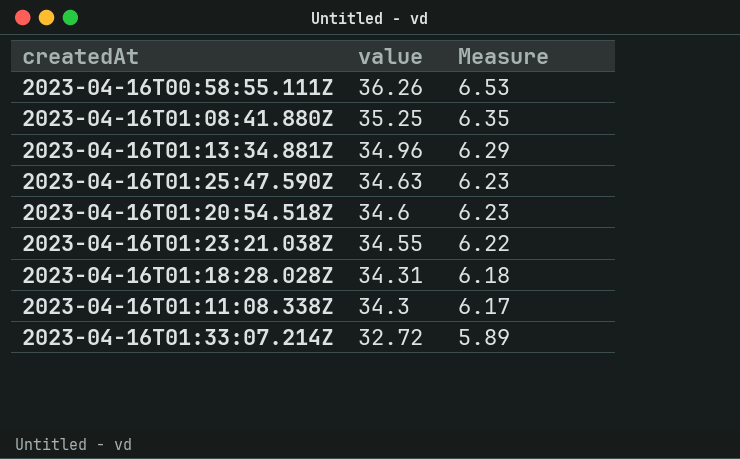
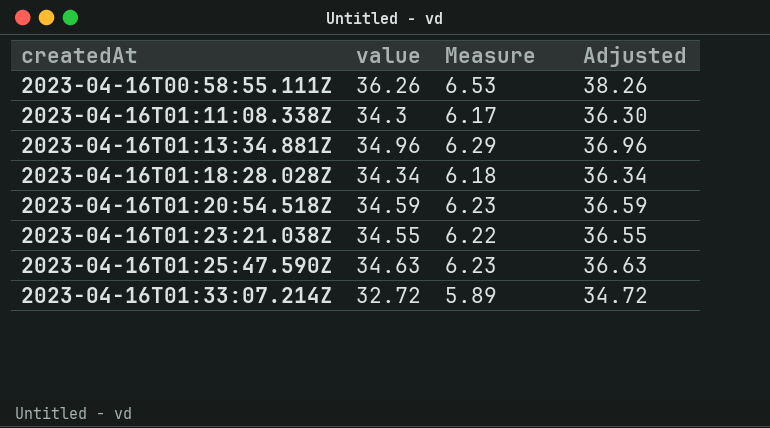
row order: value descending -> createdAt ascending
column Adjusted | formula: none -> [value] + 2
row 2023-04-16T01:08:41.880Z: 35.25 | 6.35 -> none
2023-04-16T01:18:28.028Z | value: 34.31 -> 34.34
2023-04-16T01:20:54.518Z | value: 34.6 -> 34.59

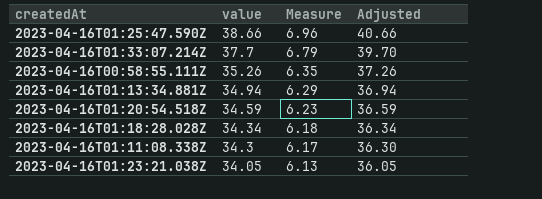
row order: createdAt ascending -> value descending
2023-04-16T01:25:47.590Z | value: 34.63 -> 38.66
2023-04-16T01:25:47.590Z | Measure: 6.23 -> 6.96
2023-04-16T01:25:47.590Z | Adjusted: 36.63 -> 40.66
2023-04-16T01:33:07.214Z | value: 32.72 -> 37.7
2023-04-16T01:33:07.214Z | Measure: 5.89 -> 6.79
2023-04-16T01:33:07.214Z | Adjusted: 34.72 -> 39.70
2023-04-16T00:58:55.111Z | value: 36.26 -> 35.26
2023-04-16T00:58:55.111Z | Measure: 6.53 -> 6.35
2023-04-16T00:58:55.111Z | Adjusted: 38.26 -> 37.26
2023-04-16T01:13:34.881Z | value: 34.96 -> 34.94
2023-04-16T01:13:34.881Z | Adjusted: 36.96 -> 36.94
2023-04-16T01:23:21.038Z | value: 34.55 -> 34.05
2023-04-16T01:23:21.038Z | Measure: 6.22 -> 6.13
2023-04-16T01:23:21.038Z | Adjusted: 36.55 -> 36.05

